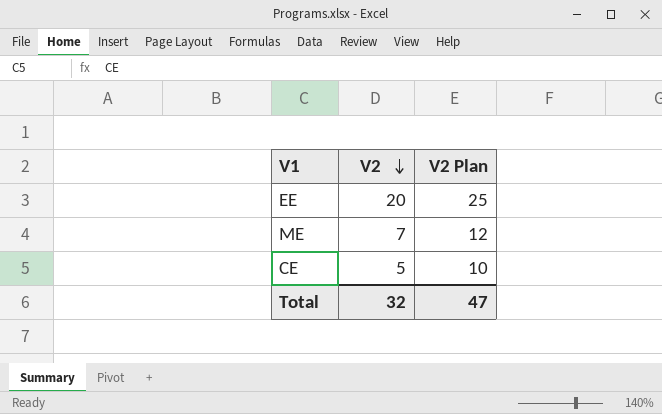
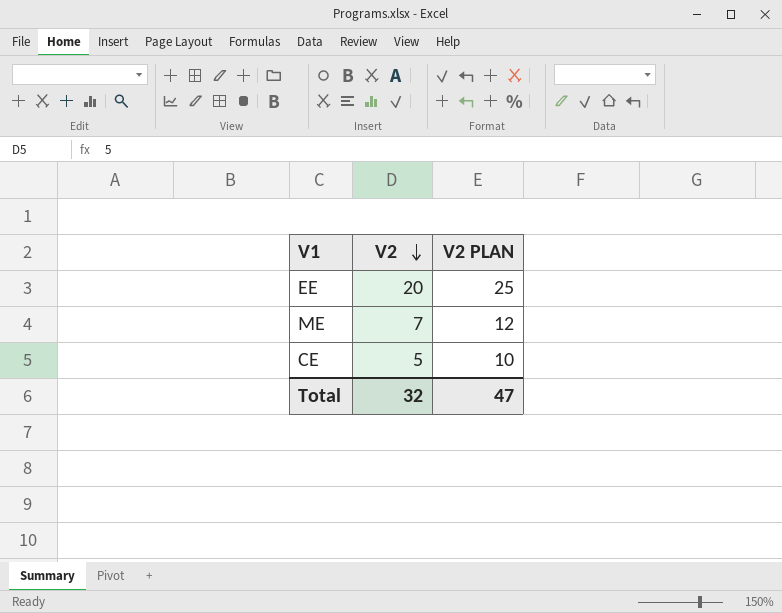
column name: V2 Plan -> V2 PLAN

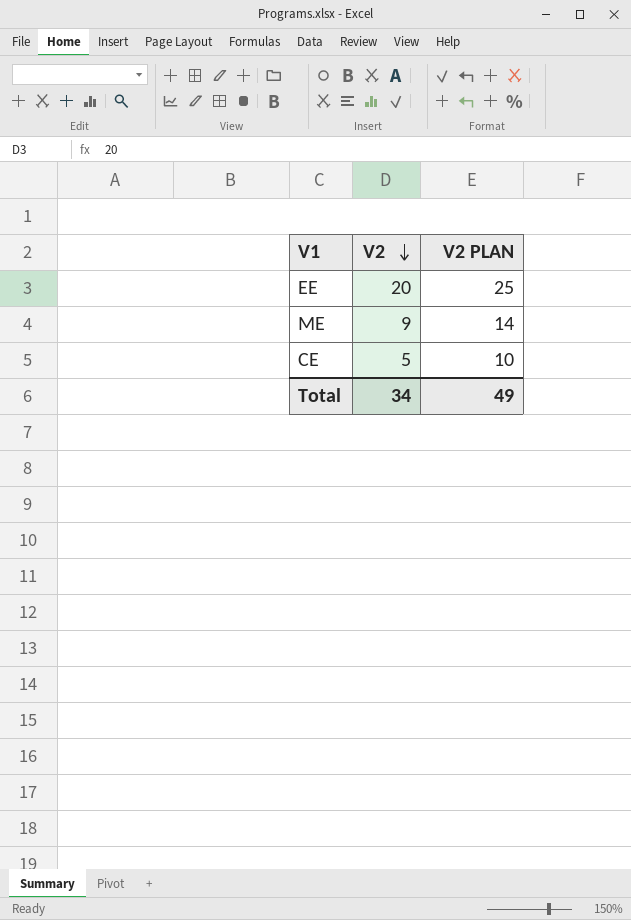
ME | V2: 7 -> 9
ME | V2 PLAN: 12 -> 14
Total | V2: 32 -> 34
Total | V2 PLAN: 47 -> 49

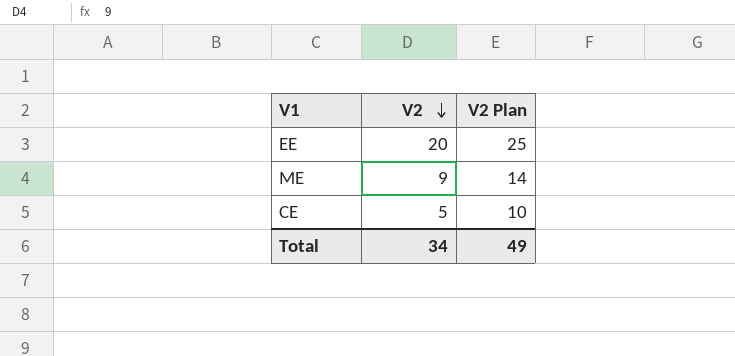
column name: V2 PLAN -> V2 Plan

